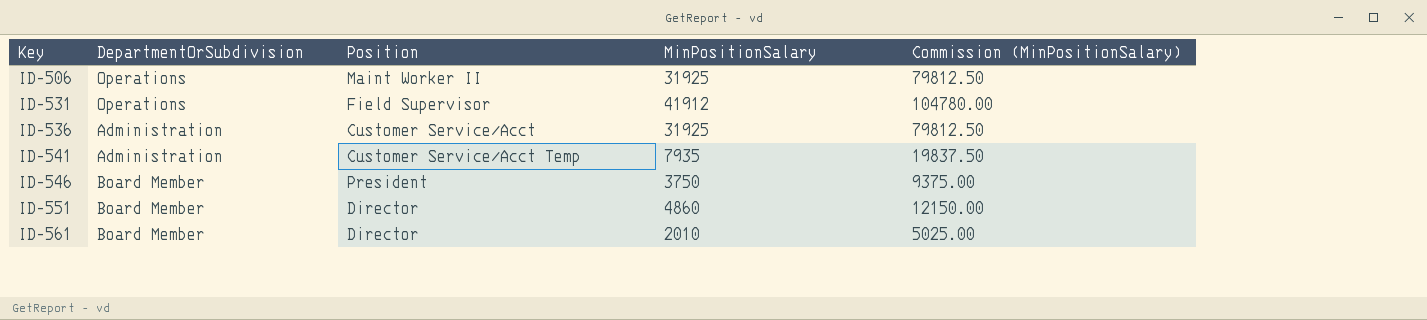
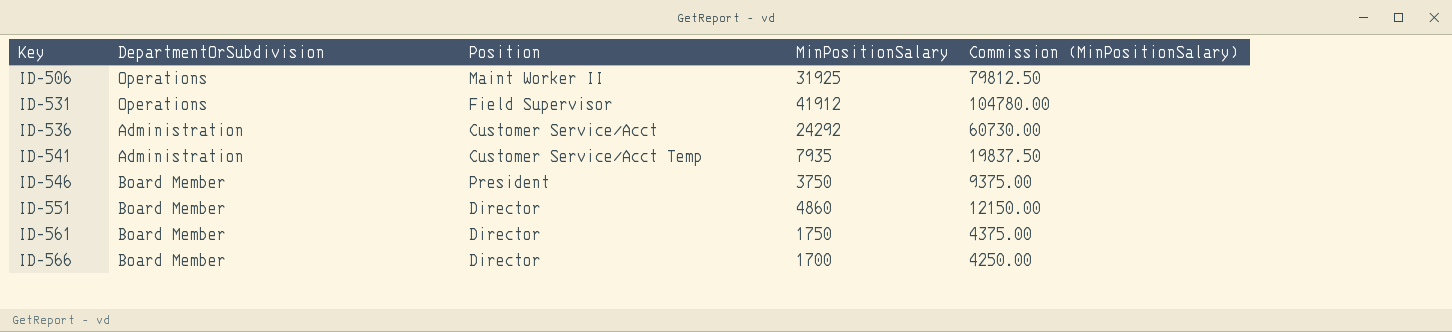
ID-536 | MinPositionSalary: 31925 -> 24292
ID-536 | Commission (MinPositionSalary): 79812.50 -> 60730.00
ID-561 | MinPositionSalary: 2010 -> 1750
ID-561 | Commission (MinPositionSalary): 5025.00 -> 4375.00
row ID-566: none -> Board Member | Director | 1700 | 4250.00

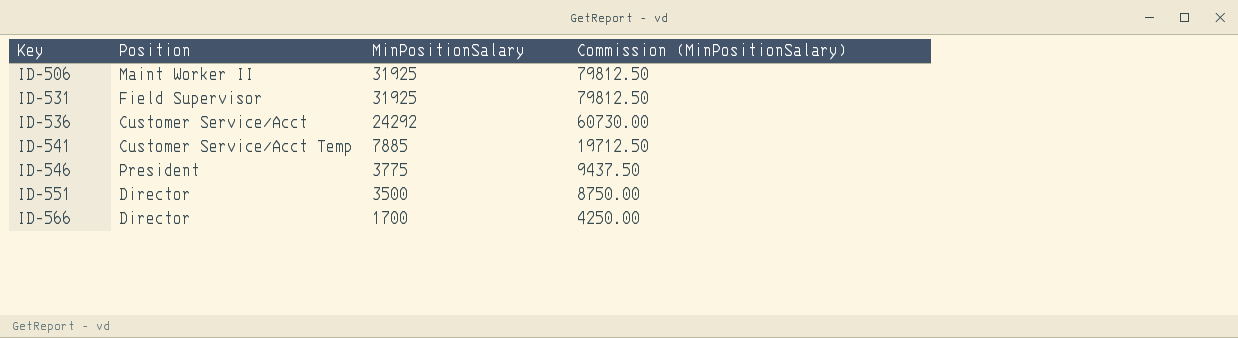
column DepartmentOrSubdivision | position: 2 -> none
row ID-561: Board Member | Director | 1750 | 4375.00 -> none
ID-531 | MinPositionSalary: 41912 -> 31925
ID-531 | Commission (MinPositionSalary): 104780.00 -> 79812.50
ID-541 | MinPositionSalary: 7935 -> 7885
ID-541 | Commission (MinPositionSalary): 19837.50 -> 19712.50
ID-546 | MinPositionSalary: 3750 -> 3775
ID-546 | Commission (MinPositionSalary): 9375.00 -> 9437.50
ID-551 | MinPositionSalary: 4860 -> 3500
ID-551 | Commission (MinPositionSalary): 12150.00 -> 8750.00

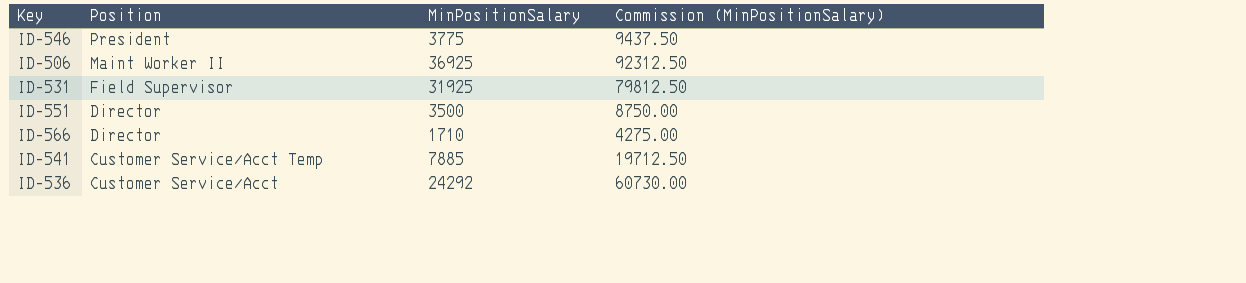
row order: Key ascending -> Position descending
ID-506 | MinPositionSalary: 31925 -> 36925
ID-506 | Commission (MinPositionSalary): 79812.50 -> 92312.50
ID-566 | MinPositionSalary: 1700 -> 1710
ID-566 | Commission (MinPositionSalary): 4250.00 -> 4275.00

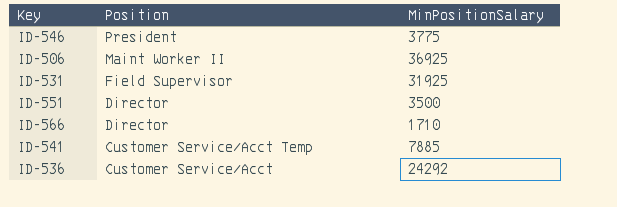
column Commission (MinPositionSalary) | formula: [MinPositionSalary] * 2.5 -> none

